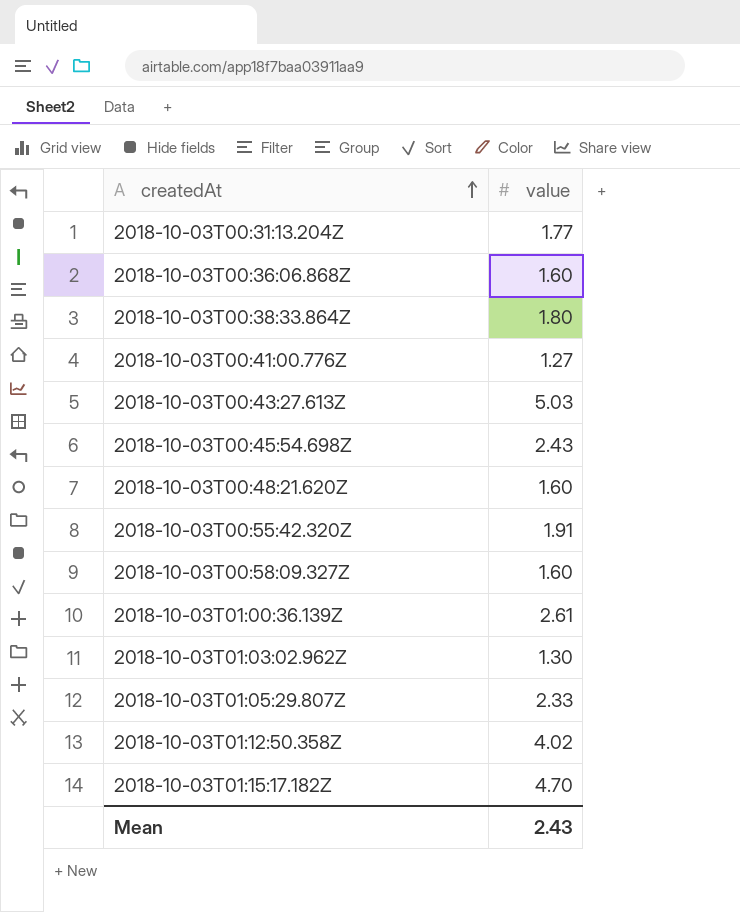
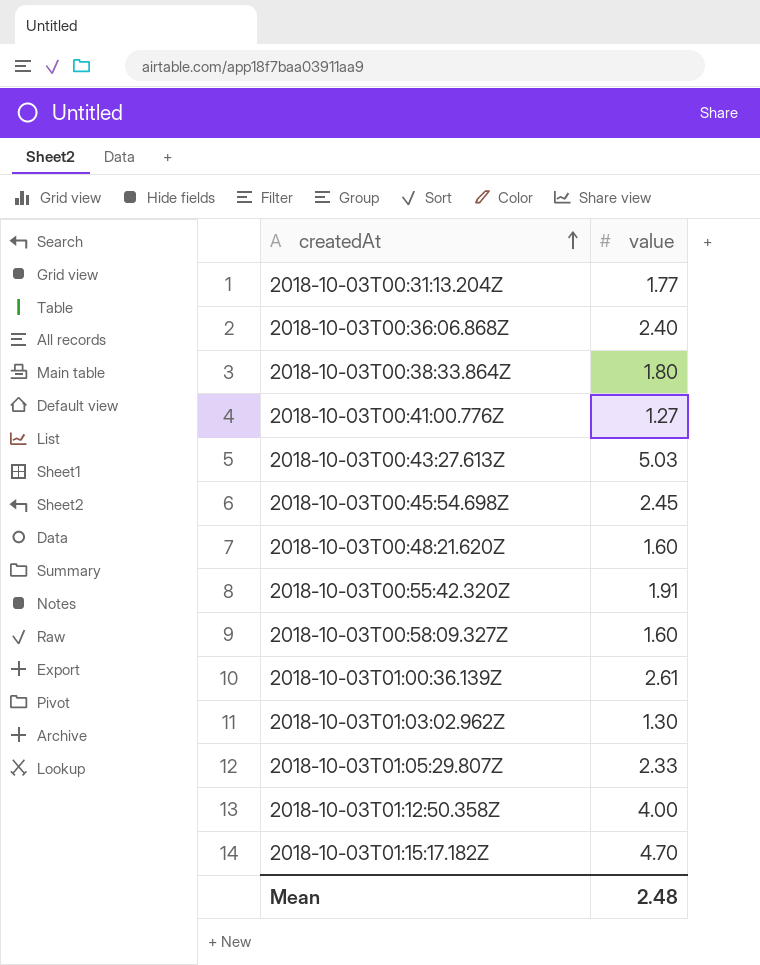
2018-10-03T00:36:06.868Z | value: 1.60 -> 2.40
2018-10-03T00:45:54.698Z | value: 2.43 -> 2.45
2018-10-03T01:12:50.358Z | value: 4.02 -> 4.00
Mean | value: 2.43 -> 2.48

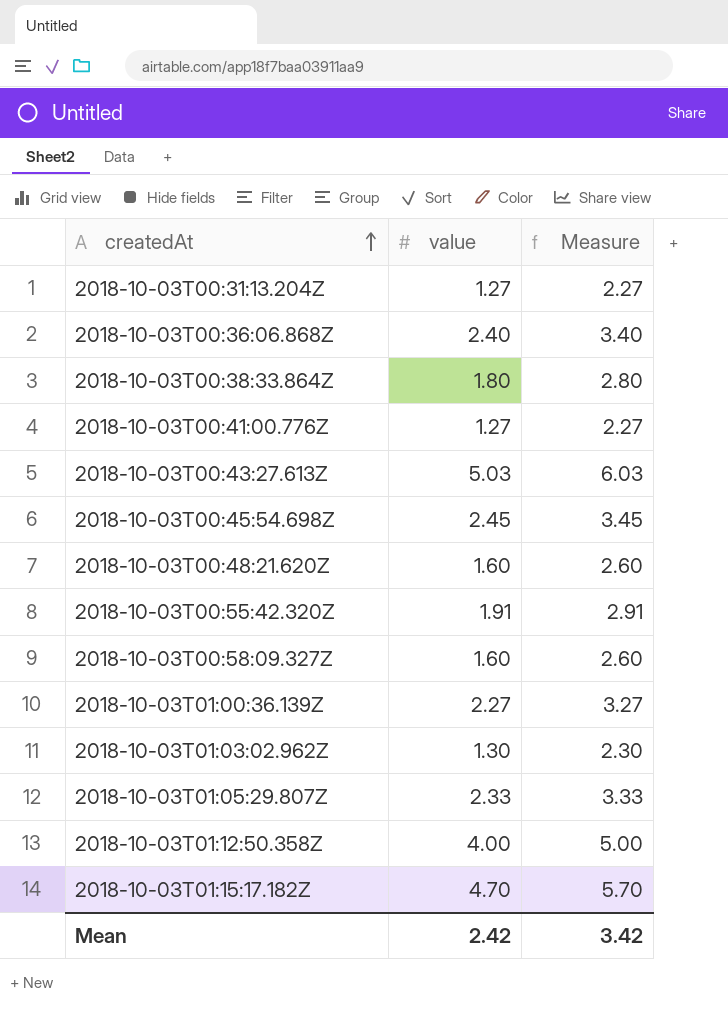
column Measure | formula: none -> [value] + 1
2018-10-03T00:31:13.204Z | value: 1.77 -> 1.27
2018-10-03T01:00:36.139Z | value: 2.61 -> 2.27
Mean | value: 2.48 -> 2.42

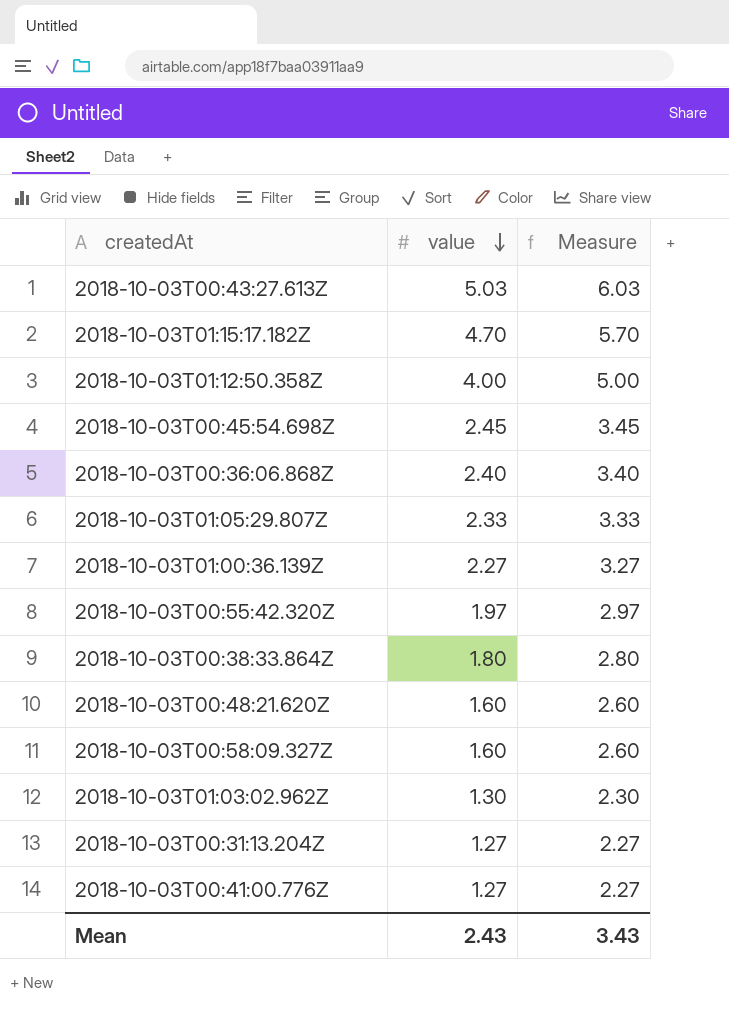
row order: createdAt ascending -> value descending
2018-10-03T00:55:42.320Z | value: 1.91 -> 1.97
2018-10-03T00:55:42.320Z | Measure: 2.91 -> 2.97
Mean | value: 2.42 -> 2.43
Mean | Measure: 3.42 -> 3.43

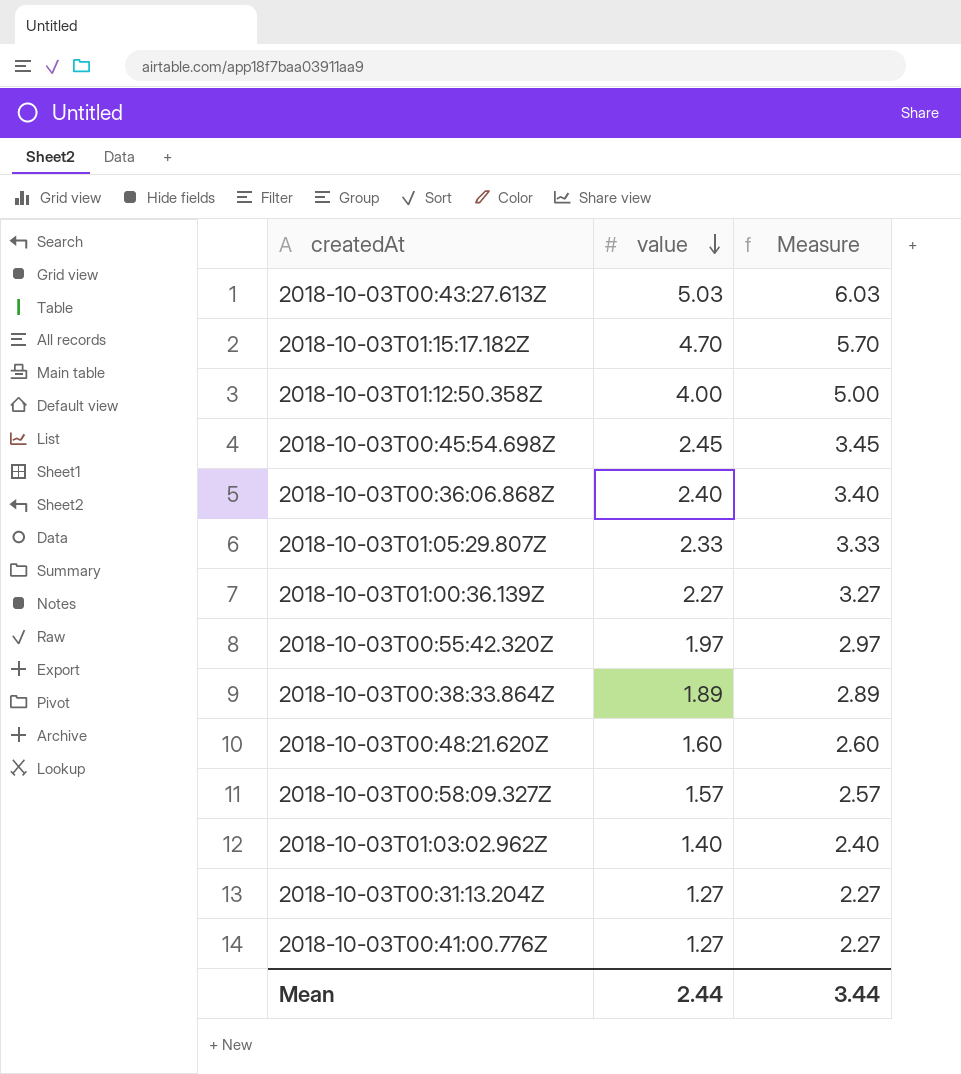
2018-10-03T00:38:33.864Z | value: 1.80 -> 1.89
2018-10-03T00:38:33.864Z | Measure: 2.80 -> 2.89
2018-10-03T00:58:09.327Z | value: 1.60 -> 1.57
2018-10-03T00:58:09.327Z | Measure: 2.60 -> 2.57
2018-10-03T01:03:02.962Z | value: 1.30 -> 1.40
2018-10-03T01:03:02.962Z | Measure: 2.30 -> 2.40
Mean | value: 2.43 -> 2.44
Mean | Measure: 3.43 -> 3.44

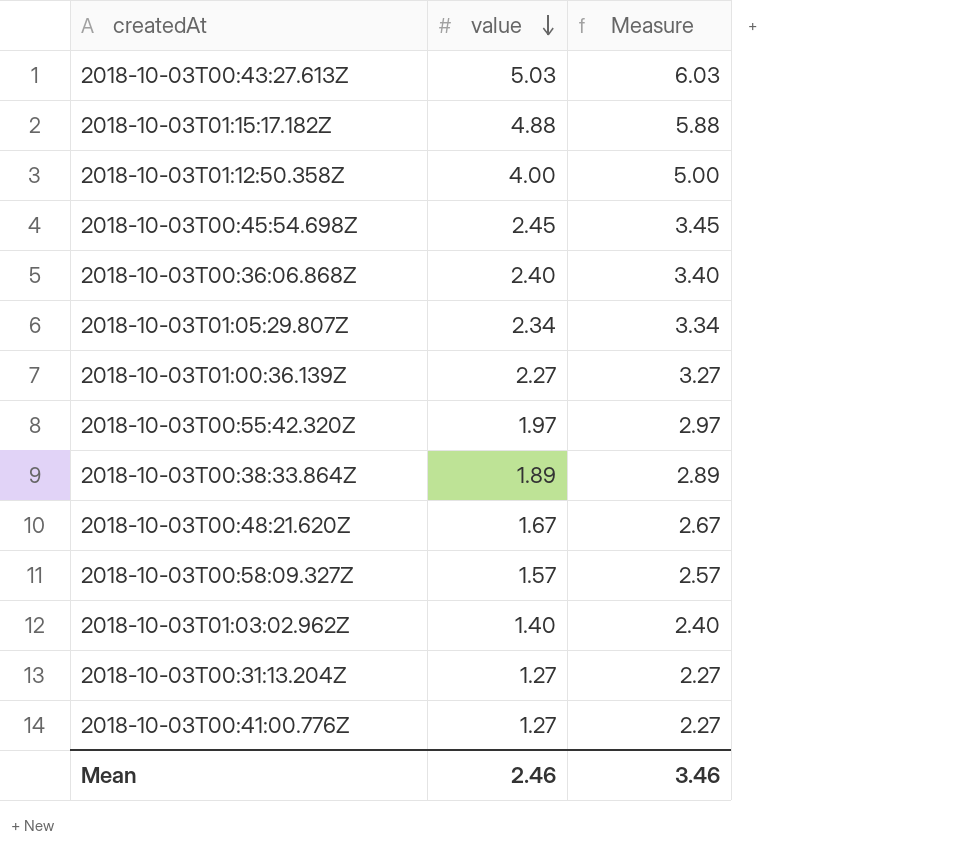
2018-10-03T01:15:17.182Z | value: 4.70 -> 4.88
2018-10-03T01:15:17.182Z | Measure: 5.70 -> 5.88
2018-10-03T01:05:29.807Z | value: 2.33 -> 2.34
2018-10-03T01:05:29.807Z | Measure: 3.33 -> 3.34
2018-10-03T00:48:21.620Z | value: 1.60 -> 1.67
2018-10-03T00:48:21.620Z | Measure: 2.60 -> 2.67
Mean | value: 2.44 -> 2.46
Mean | Measure: 3.44 -> 3.46

